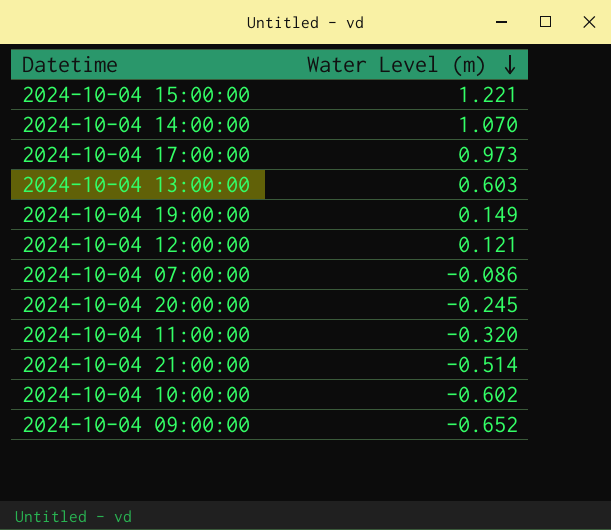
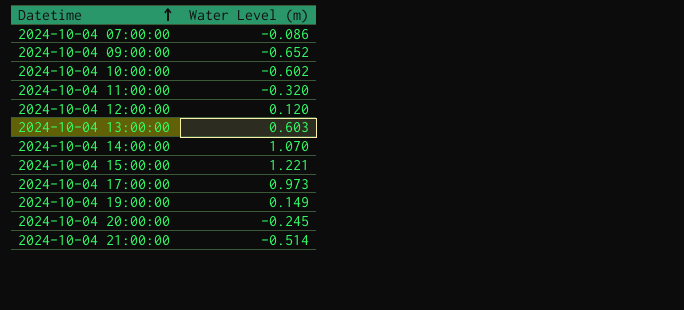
row order: Water Level (m) descending -> Datetime ascending
2024-10-04 12:00:00 | Water Level (m): 0.121 -> 0.120

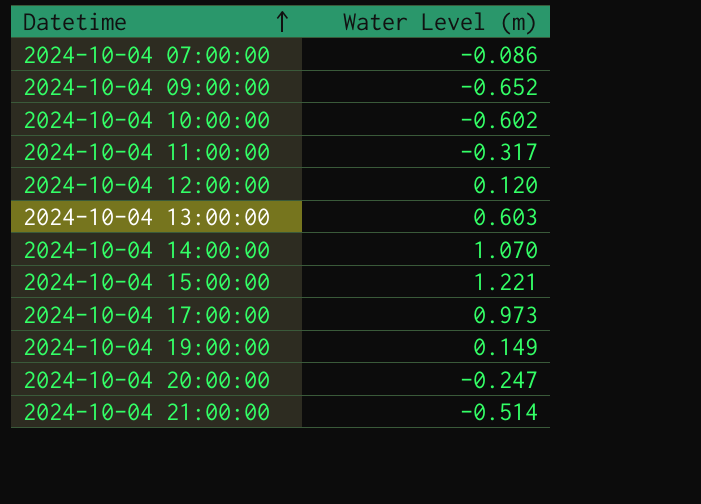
2024-10-04 11:00:00 | Water Level (m): -0.320 -> -0.317
2024-10-04 20:00:00 | Water Level (m): -0.245 -> -0.247

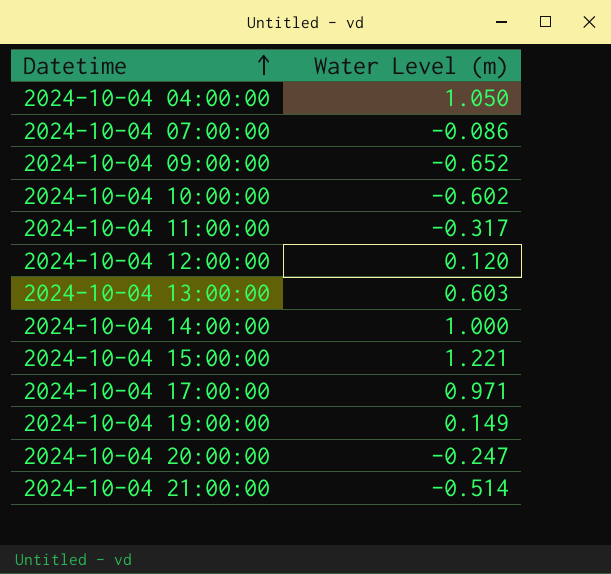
row 2024-10-04 04:00:00: none -> 1.050
2024-10-04 14:00:00 | Water Level (m): 1.070 -> 1.000
2024-10-04 17:00:00 | Water Level (m): 0.973 -> 0.971

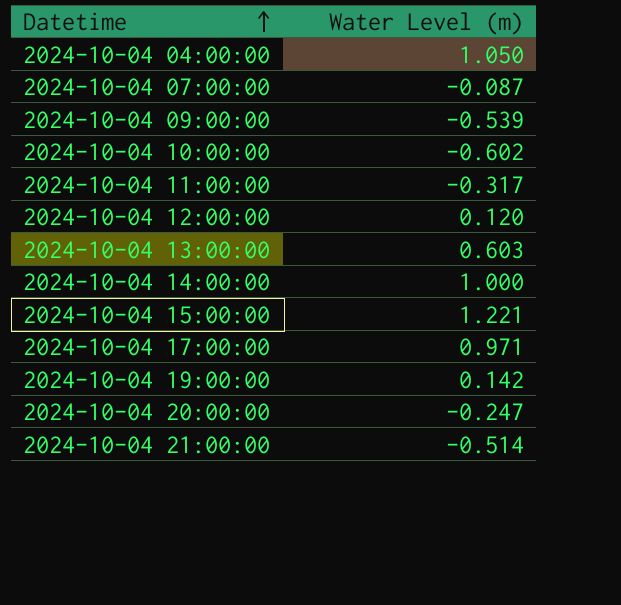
2024-10-04 07:00:00 | Water Level (m): -0.086 -> -0.087
2024-10-04 09:00:00 | Water Level (m): -0.652 -> -0.539
2024-10-04 19:00:00 | Water Level (m): 0.149 -> 0.142

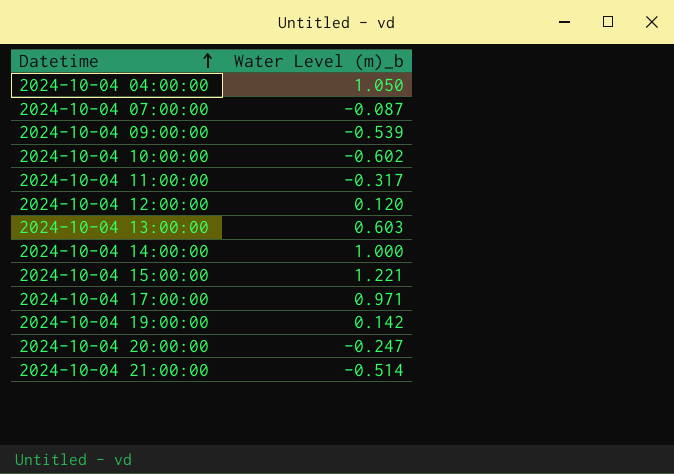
column name: Water Level (m) -> Water Level (m)_b

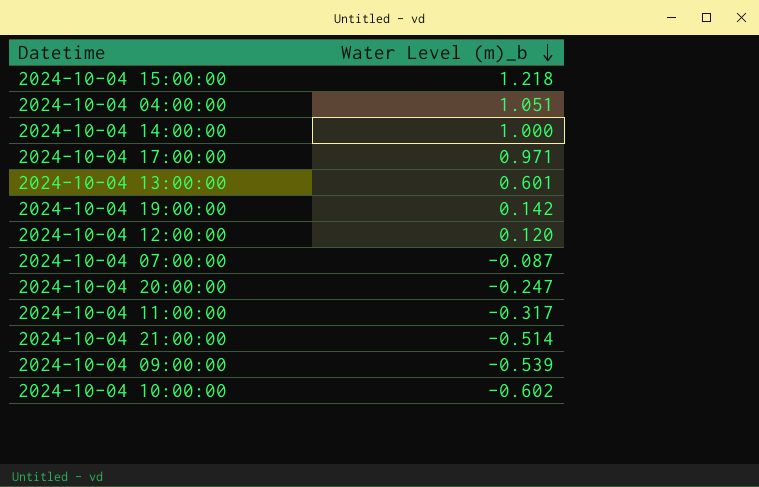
row order: Datetime ascending -> Water Level (m)_b descending
2024-10-04 15:00:00 | Water Level (m)_b: 1.221 -> 1.218
2024-10-04 04:00:00 | Water Level (m)_b: 1.050 -> 1.051
2024-10-04 13:00:00 | Water Level (m)_b: 0.603 -> 0.601

